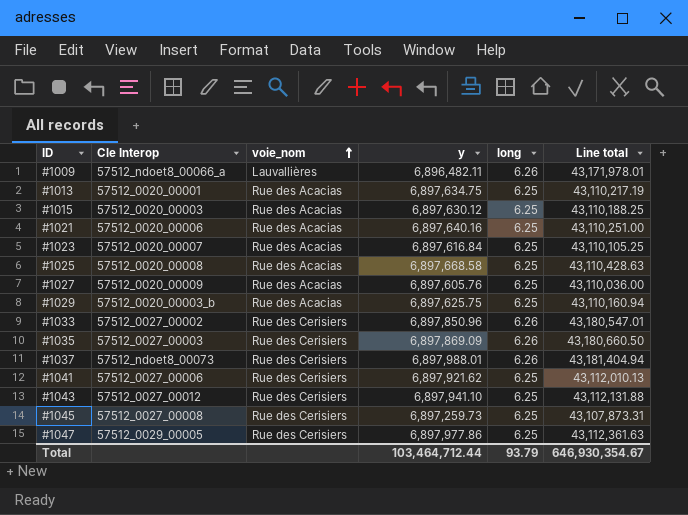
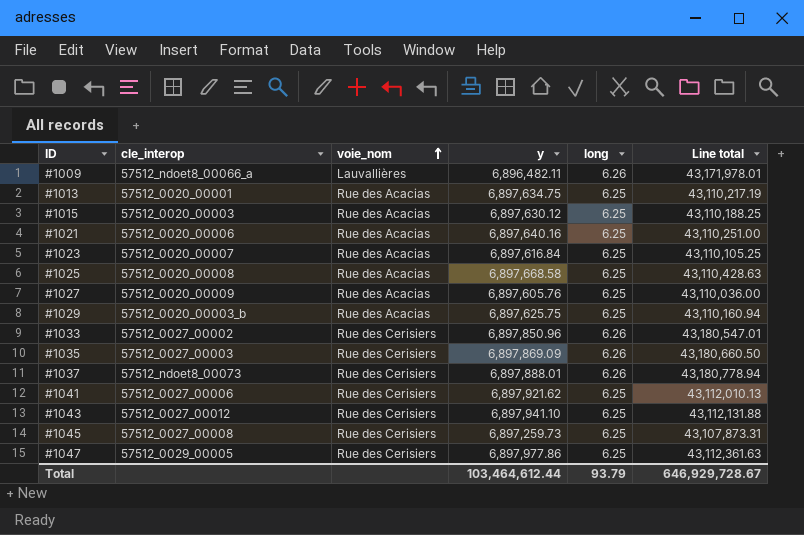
column name: Cle Interop -> cle_interop
#1037 | y: 6,897,988.01 -> 6,897,888.01
#1037 | Line total: 43,181,404.94 -> 43,180,778.94
Total | y: 103,464,712.44 -> 103,464,612.44
Total | Line total: 646,930,354.67 -> 646,929,728.67

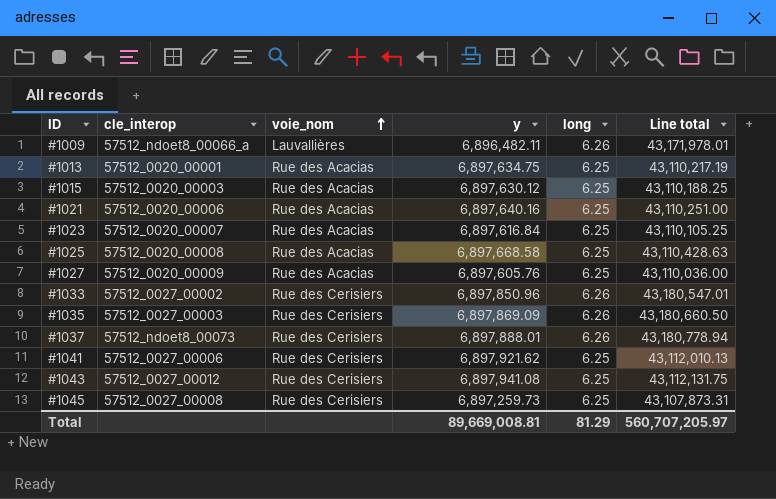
row #1029: 57512_0020_00003_b | Rue des Acacias | 6,897,625.75 | 6.25 | 43,110,160.94 -> none
row #1047: 57512_0029_00005 | Rue des Cerisiers | 6,897,977.86 | 6.25 | 43,112,361.63 -> none
#1043 | y: 6,897,941.10 -> 6,897,941.08
#1043 | Line total: 43,112,131.88 -> 43,112,131.75
Total | y: 103,464,612.44 -> 89,669,008.81
Total | long: 93.79 -> 81.29
Total | Line total: 646,929,728.67 -> 560,707,205.97

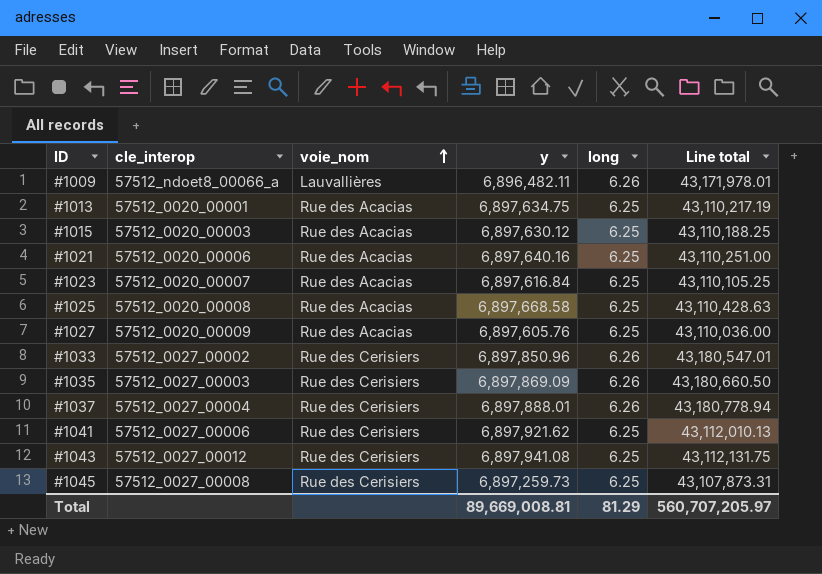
#1037 | cle_interop: 57512_ndoet8_00073 -> 57512_0027_00004

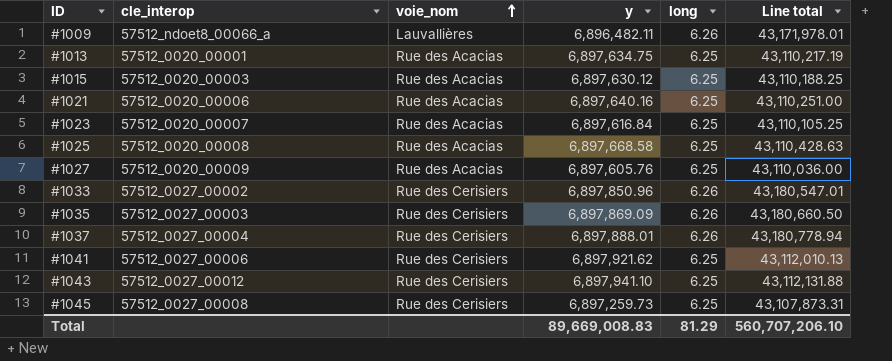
#1043 | y: 6,897,941.08 -> 6,897,941.10
#1043 | Line total: 43,112,131.75 -> 43,112,131.88
Total | y: 89,669,008.81 -> 89,669,008.83
Total | Line total: 560,707,205.97 -> 560,707,206.10

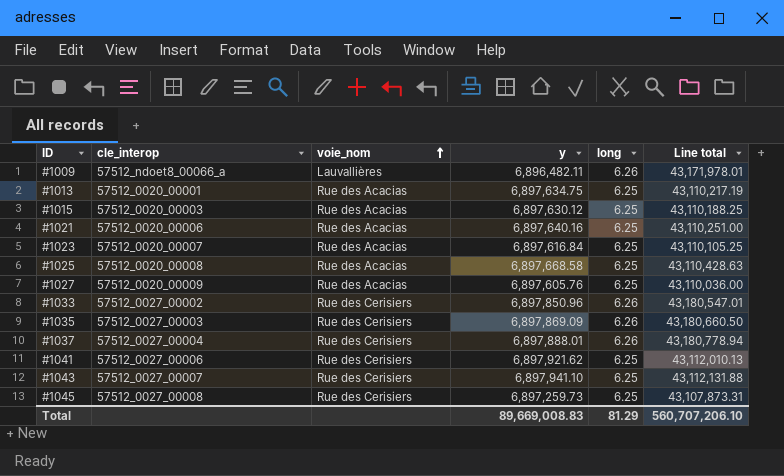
#1043 | cle_interop: 57512_0027_00012 -> 57512_0027_00007

